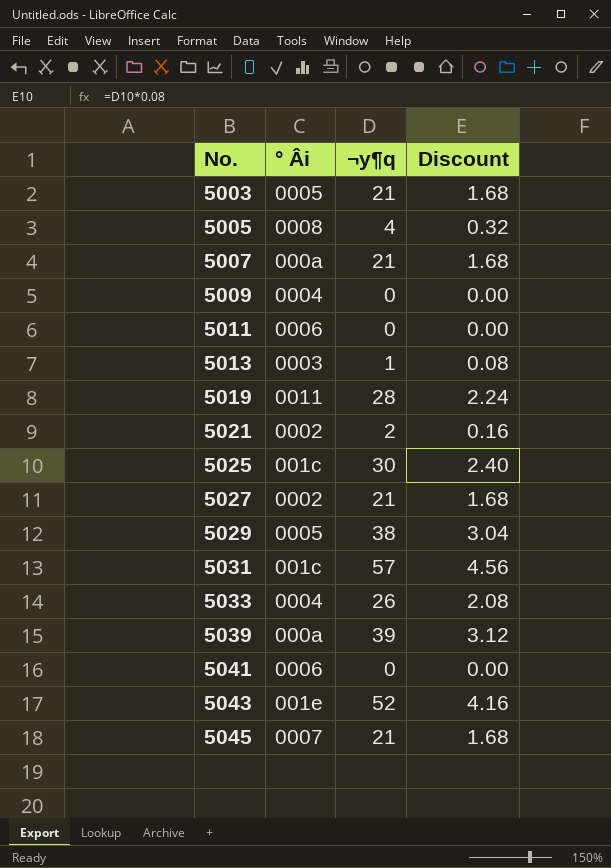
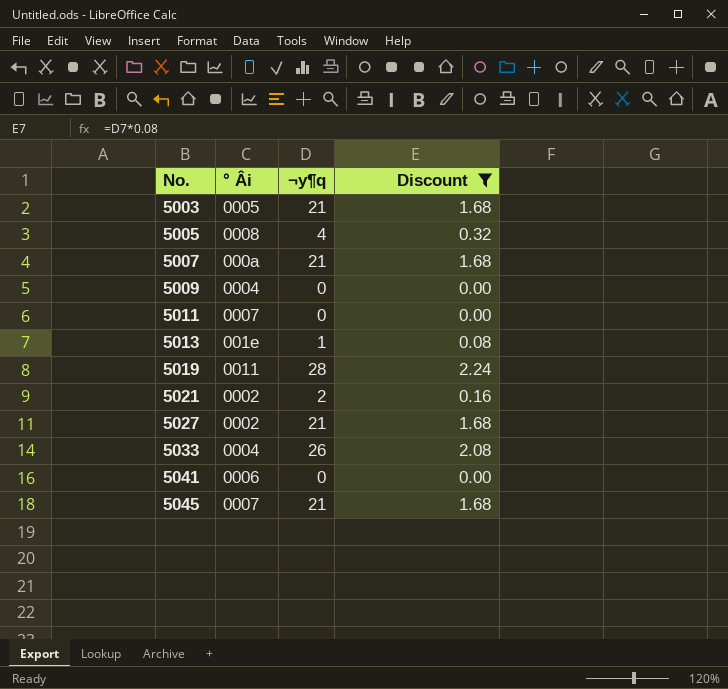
filter: none -> Discount <= 2.24
5011 | ° Âi: 0006 -> 0007
5013 | ° Âi: 0003 -> 001e

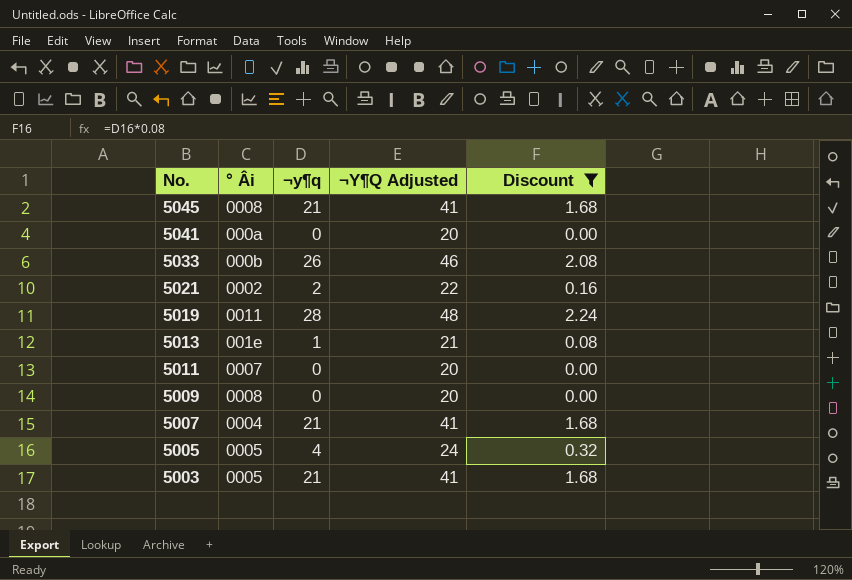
row order: No. ascending -> No. descending
column ¬Y¶Q Adjusted | formula: none -> [¬y¶q] + 20
row 5027: 0002 | 21 | 1.68 -> none
5045 | ° Âi: 0007 -> 0008
5041 | ° Âi: 0006 -> 000a
5033 | ° Âi: 0004 -> 000b
5009 | ° Âi: 0004 -> 0008
5007 | ° Âi: 000a -> 0004
5005 | ° Âi: 0008 -> 0005

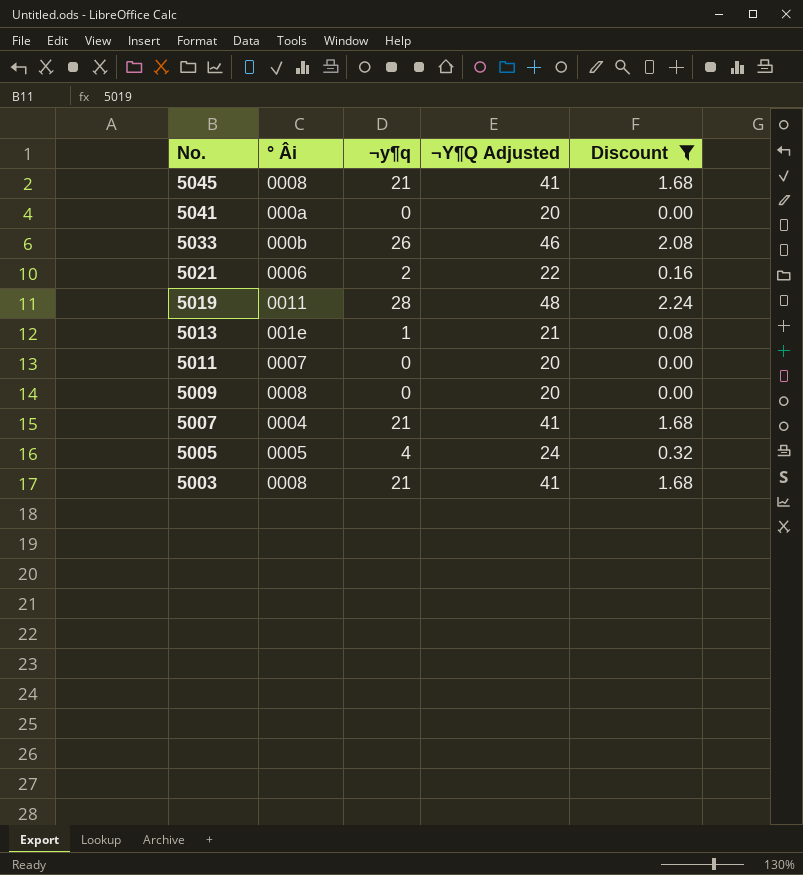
5021 | ° Âi: 0002 -> 0006
5003 | ° Âi: 0005 -> 0008

